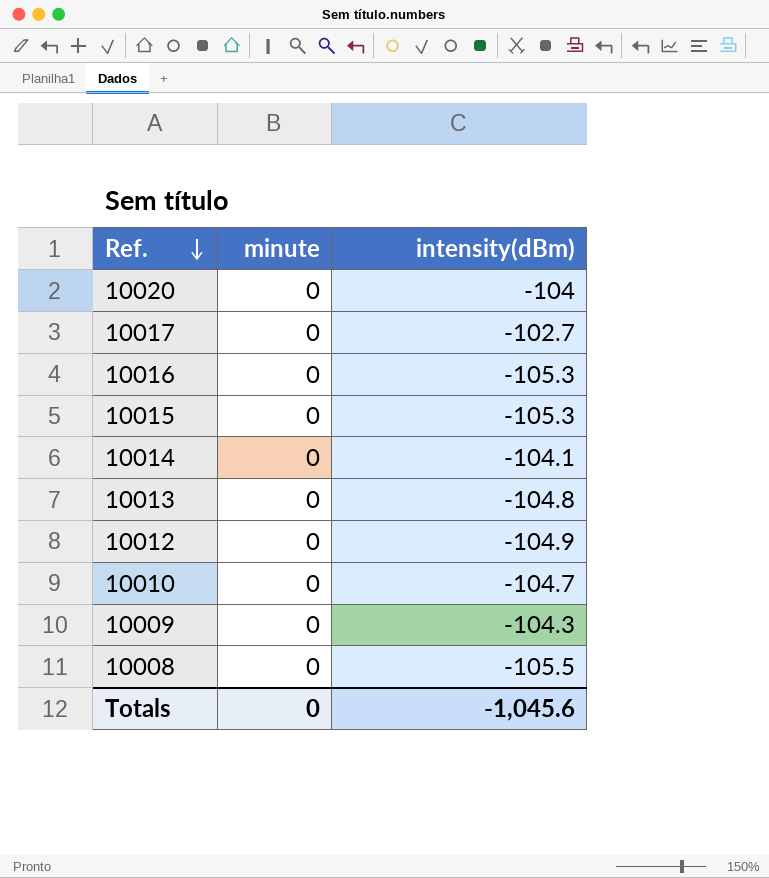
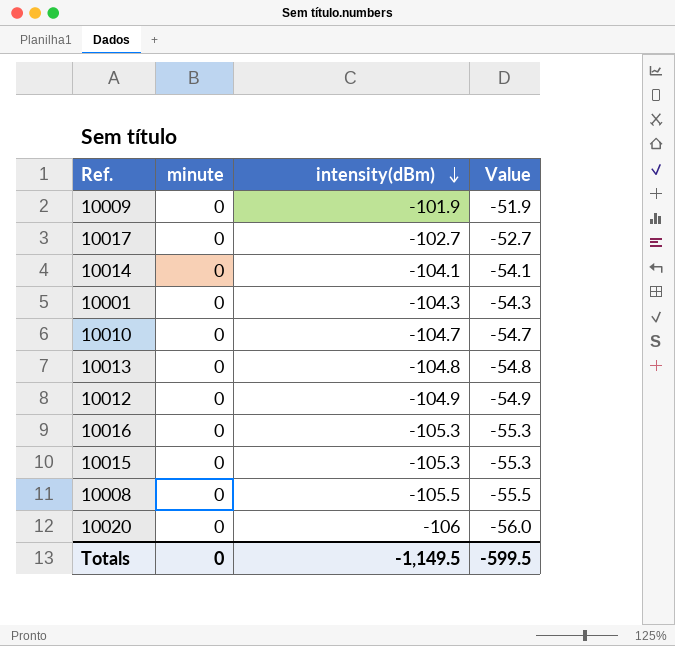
row order: Ref. descending -> intensity(dBm) descending
column Value | formula: none -> [intensity(dBm)] + 50
10009 | intensity(dBm): -104.3 -> -101.9
row 10001: none -> 0 | -104.3 | -54.3
10020 | intensity(dBm): -104 -> -106
Totals | intensity(dBm): -1,045.6 -> -1,149.5

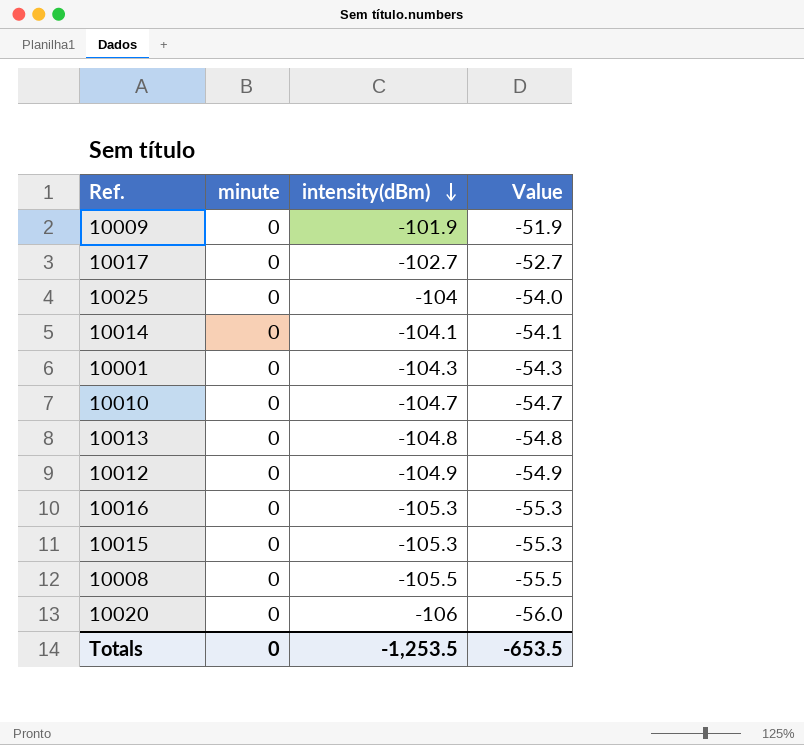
row 10025: none -> 0 | -104 | -54.0
Totals | intensity(dBm): -1,149.5 -> -1,253.5
Totals | Value: -599.5 -> -653.5

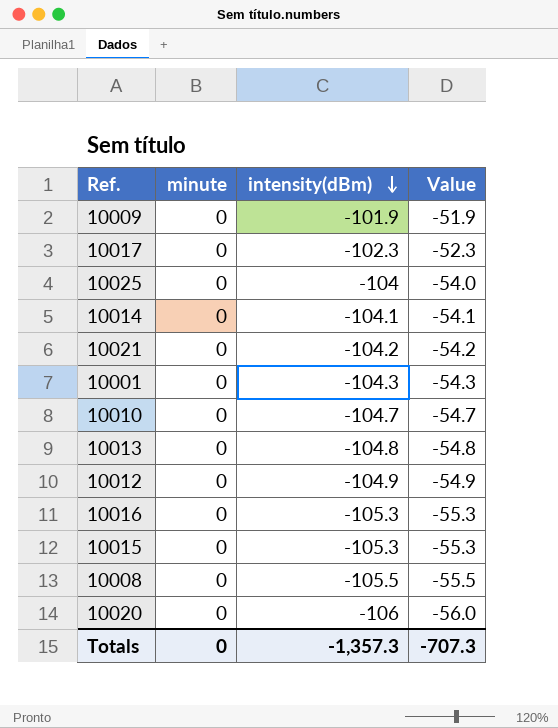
10017 | intensity(dBm): -102.7 -> -102.3
10017 | Value: -52.7 -> -52.3
row 10021: none -> 0 | -104.2 | -54.2
Totals | intensity(dBm): -1,253.5 -> -1,357.3
Totals | Value: -653.5 -> -707.3

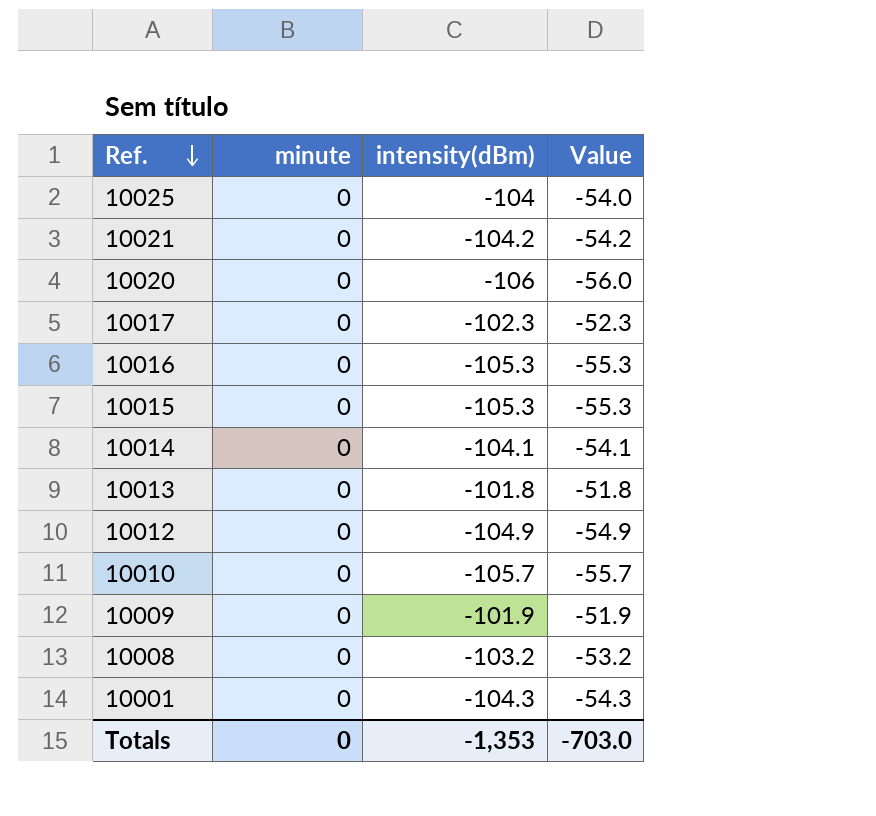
row order: intensity(dBm) descending -> Ref. descending
10013 | intensity(dBm): -104.8 -> -101.8
10013 | Value: -54.8 -> -51.8
10010 | intensity(dBm): -104.7 -> -105.7
10010 | Value: -54.7 -> -55.7
10008 | intensity(dBm): -105.5 -> -103.2
10008 | Value: -55.5 -> -53.2
Totals | intensity(dBm): -1,357.3 -> -1,353
Totals | Value: -707.3 -> -703.0

